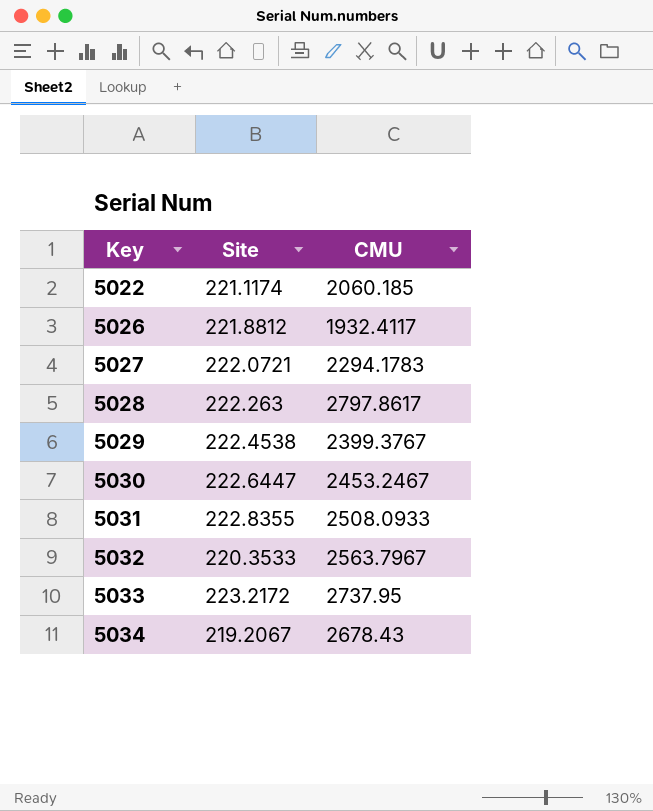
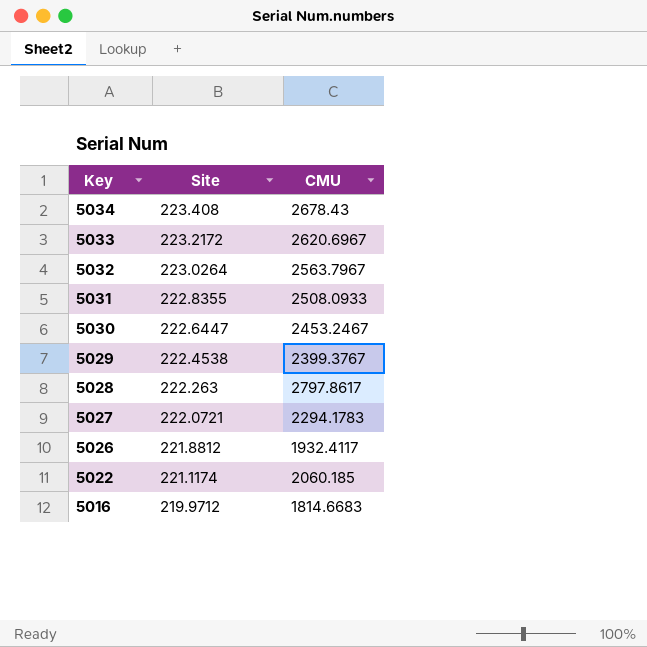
row order: Key ascending -> Key descending
5034 | Site: 219.2067 -> 223.408
5033 | CMU: 2737.95 -> 2620.6967
5032 | Site: 220.3533 -> 223.0264
row 5016: none -> 219.9712 | 1814.6683

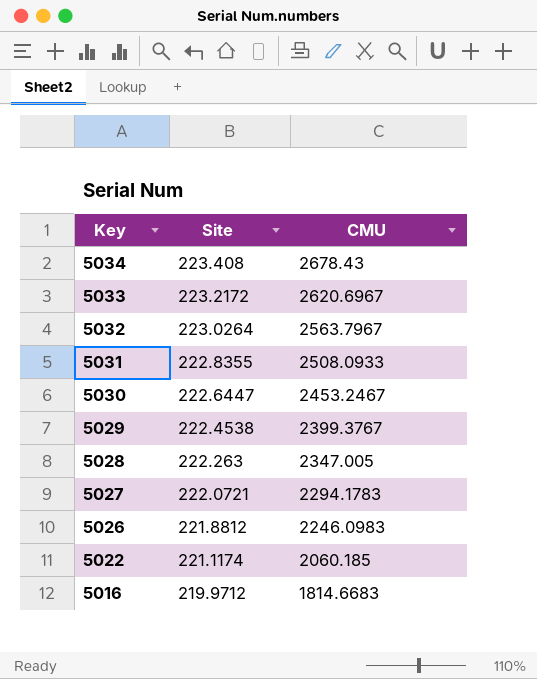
5028 | CMU: 2797.8617 -> 2347.005
5026 | CMU: 1932.4117 -> 2246.0983

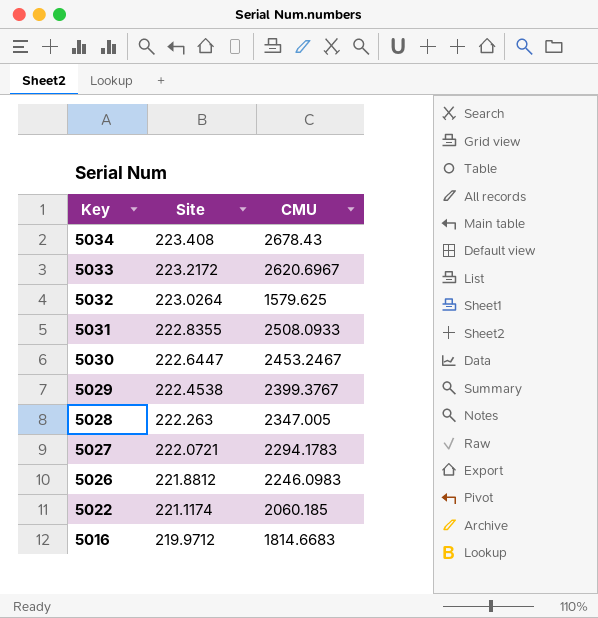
5032 | CMU: 2563.7967 -> 1579.625

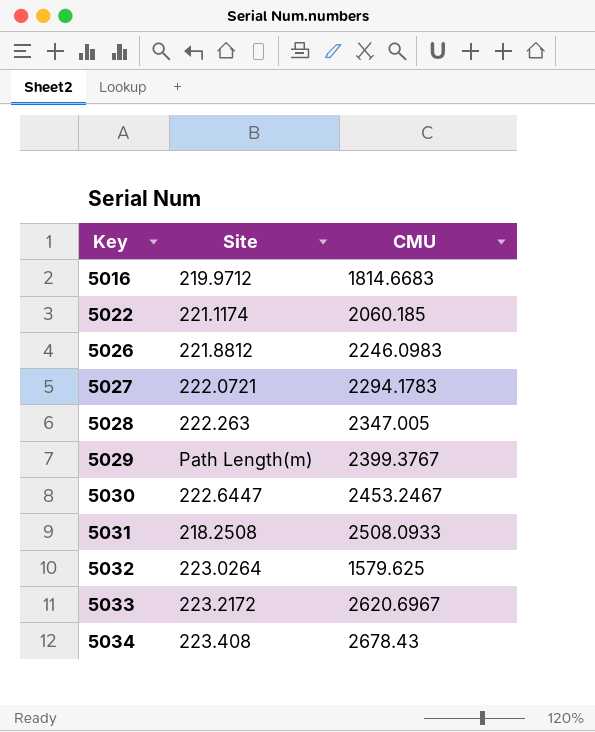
row order: Key descending -> Key ascending
5029 | Site: 222.4538 -> Path Length(m)
5031 | Site: 222.8355 -> 218.2508

